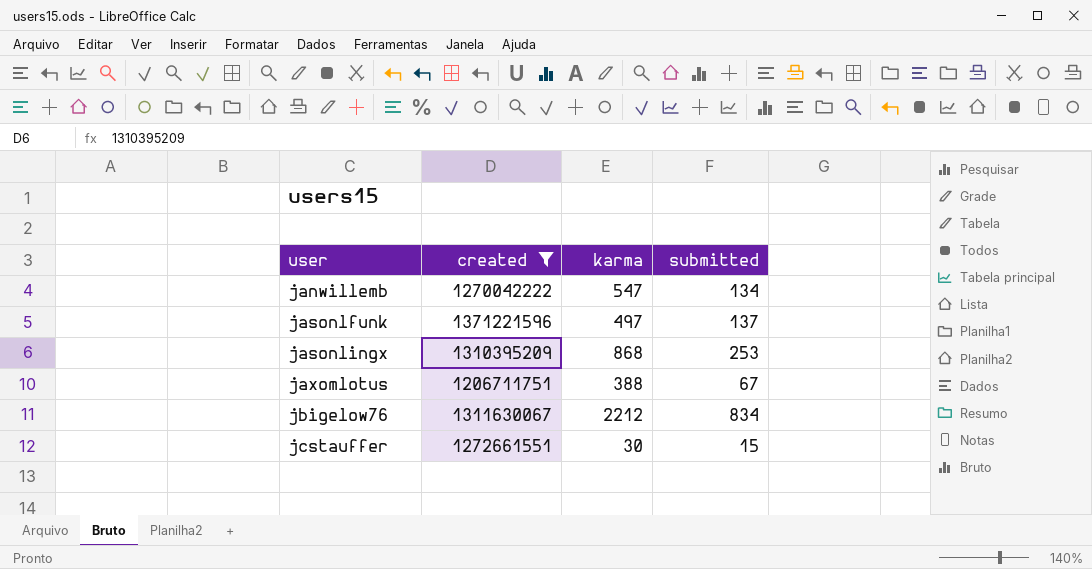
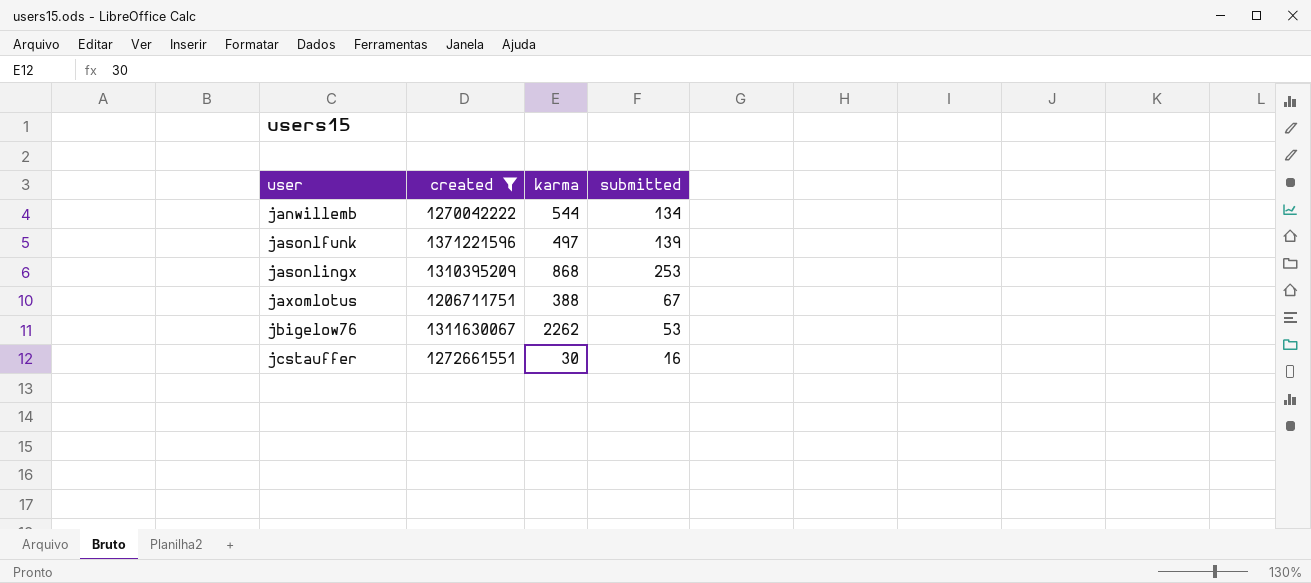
janwillemb | karma: 547 -> 544
jasonlfunk | submitted: 137 -> 139
jbigelow76 | karma: 2212 -> 2262
jbigelow76 | submitted: 834 -> 53
jcstauffer | submitted: 15 -> 16

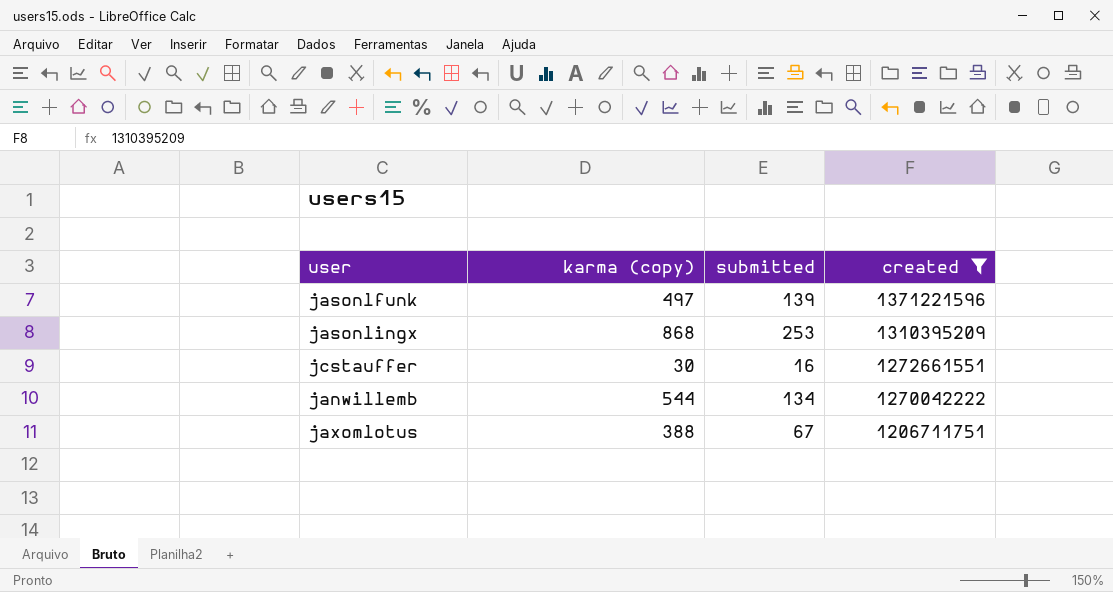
row order: user ascending -> created descending
column name: karma -> karma (copy)
column created | position: 2 -> 4
row jbigelow76: 1311630067 | 2262 | 53 -> none

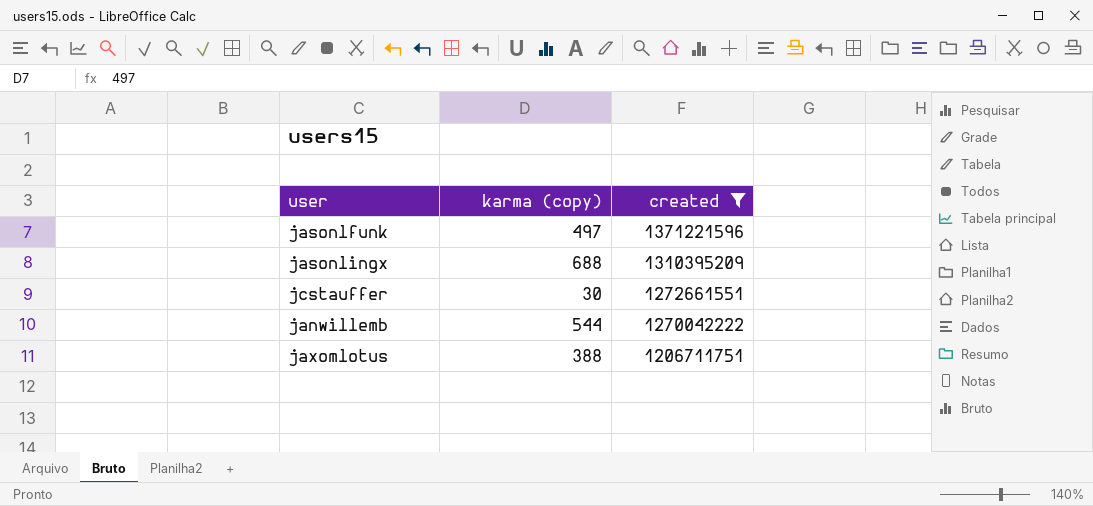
column submitted | position: 3 -> none
jasonlingx | karma (copy): 868 -> 688

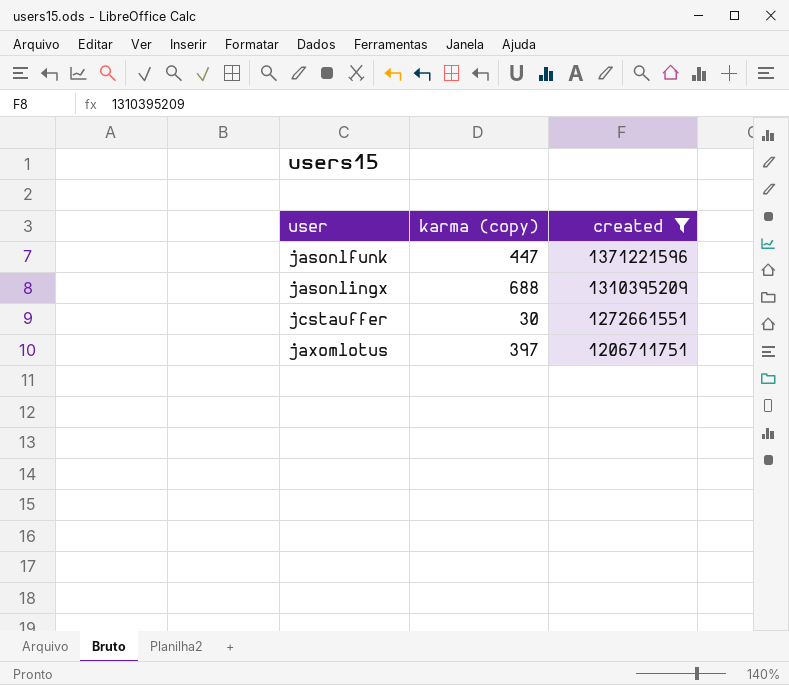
row janwillemb: 544 | 1270042222 -> none
jasonlfunk | karma (copy): 497 -> 447
jaxomlotus | karma (copy): 388 -> 397

